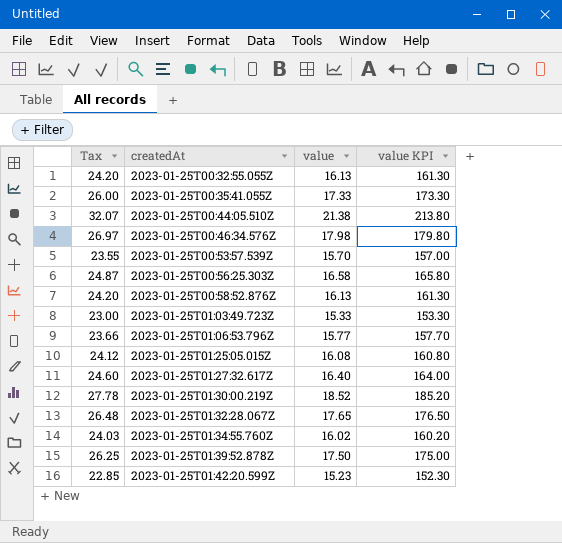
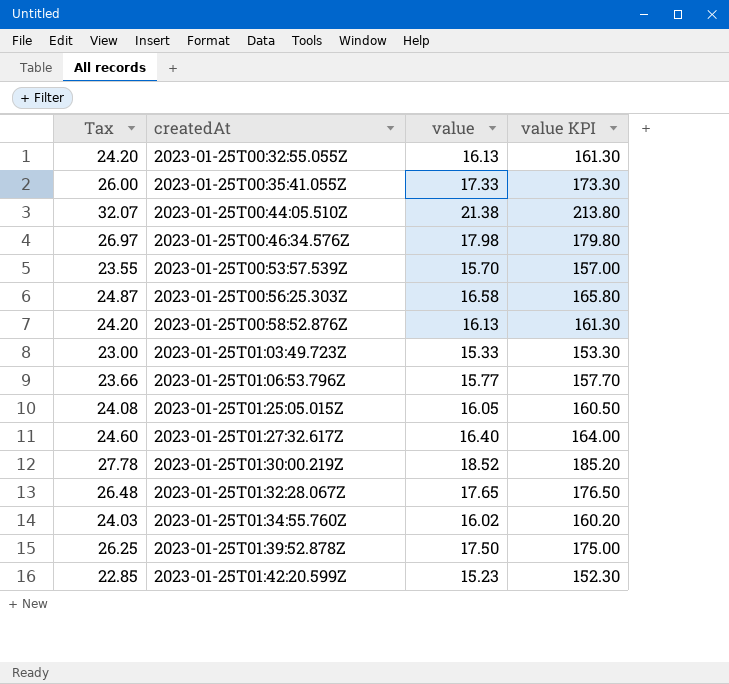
2023-01-25T01:25:05.015Z | Tax: 24.12 -> 24.08
2023-01-25T01:25:05.015Z | value: 16.08 -> 16.05
2023-01-25T01:25:05.015Z | value KPI: 160.80 -> 160.50

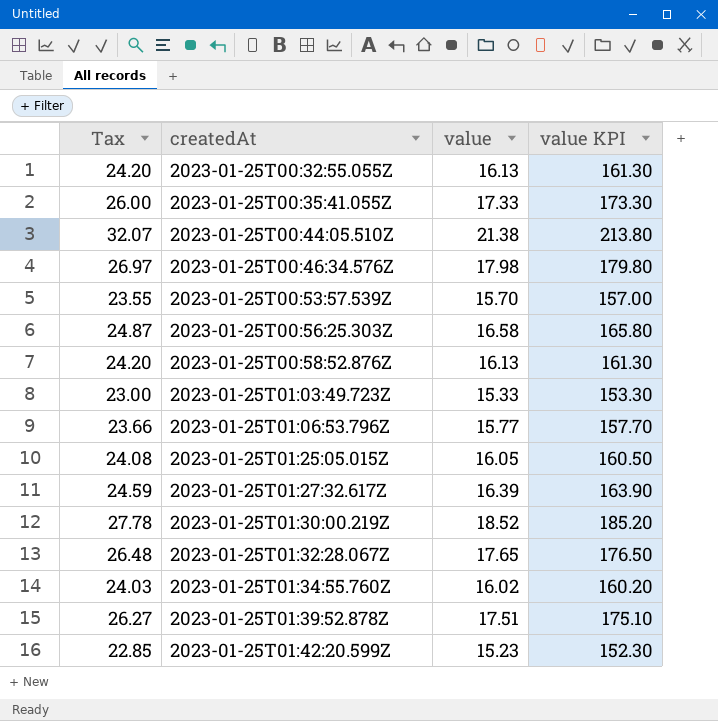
2023-01-25T01:27:32.617Z | Tax: 24.60 -> 24.59
2023-01-25T01:27:32.617Z | value: 16.40 -> 16.39
2023-01-25T01:27:32.617Z | value KPI: 164.00 -> 163.90
2023-01-25T01:39:52.878Z | Tax: 26.25 -> 26.27
2023-01-25T01:39:52.878Z | value: 17.50 -> 17.51
2023-01-25T01:39:52.878Z | value KPI: 175.00 -> 175.10

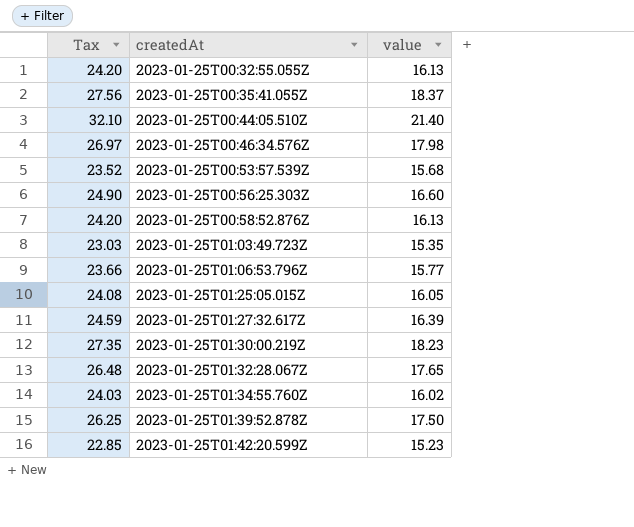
column value KPI | formula: [value] * 10 -> none
2023-01-25T00:35:41.055Z | Tax: 26.00 -> 27.56
2023-01-25T00:35:41.055Z | value: 17.33 -> 18.37
2023-01-25T00:44:05.510Z | Tax: 32.07 -> 32.10
2023-01-25T00:44:05.510Z | value: 21.38 -> 21.40
2023-01-25T00:53:57.539Z | Tax: 23.55 -> 23.52
2023-01-25T00:53:57.539Z | value: 15.70 -> 15.68
2023-01-25T00:56:25.303Z | Tax: 24.87 -> 24.90
2023-01-25T00:56:25.303Z | value: 16.58 -> 16.60
2023-01-25T01:03:49.723Z | Tax: 23.00 -> 23.03
2023-01-25T01:03:49.723Z | value: 15.33 -> 15.35
2023-01-25T01:30:00.219Z | Tax: 27.78 -> 27.35
2023-01-25T01:30:00.219Z | value: 18.52 -> 18.23
2023-01-25T01:39:52.878Z | Tax: 26.27 -> 26.25
2023-01-25T01:39:52.878Z | value: 17.51 -> 17.50

